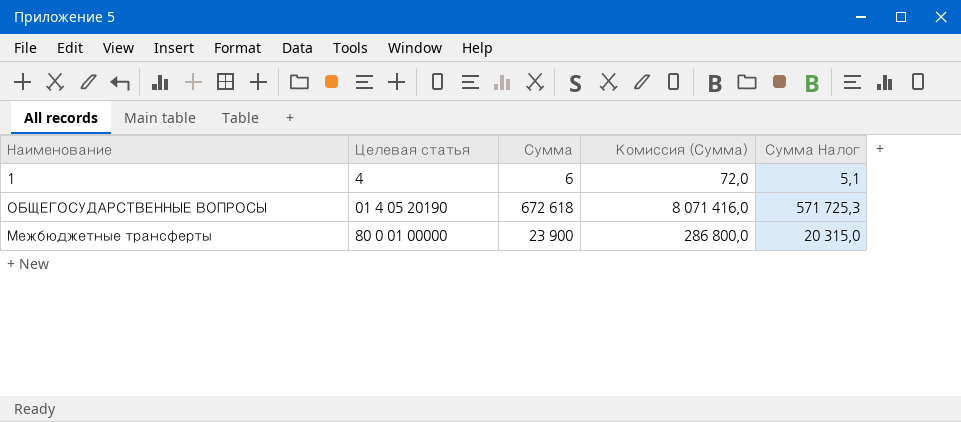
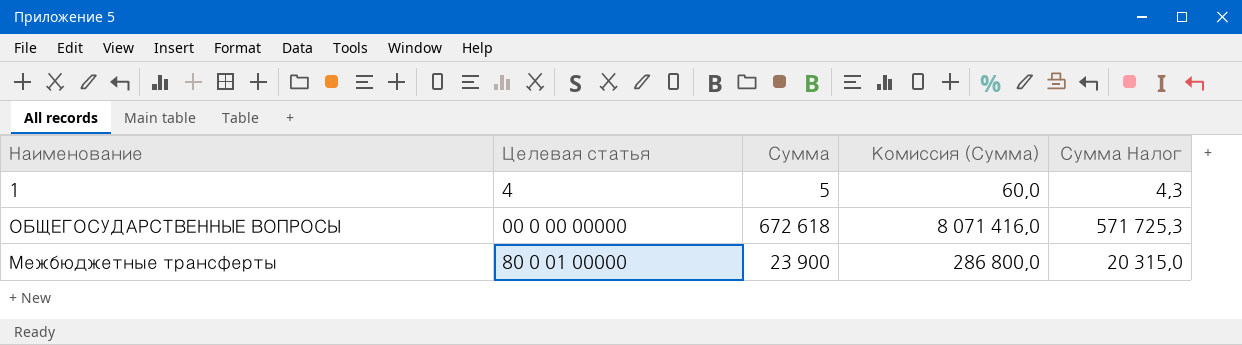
1 | Сумма: 6 -> 5
1 | Комиссия (Сумма): 72,0 -> 60,0
1 | Сумма Налог: 5,1 -> 4,3
ОБЩЕГОСУДАРСТВЕННЫЕ ВОПРОСЫ | Целевая статья: 01 4 05 20190 -> 00 0 00 00000

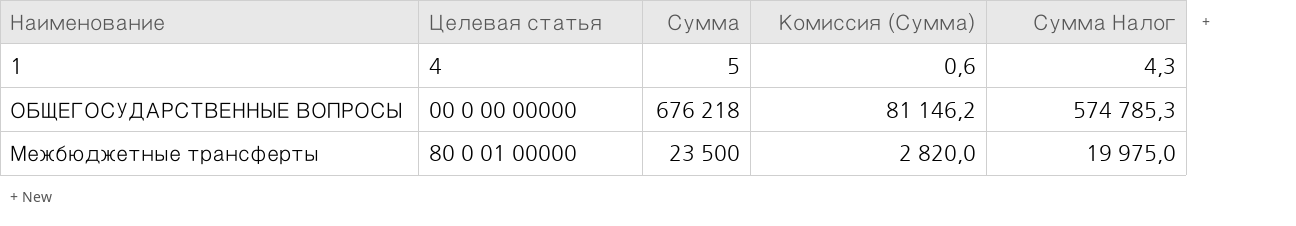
column Комиссия (Сумма) | formula: [Сумма] * 12 -> [Сумма] * 0,12
ОБЩЕГОСУДАРСТВЕННЫЕ ВОПРОСЫ | Сумма: 672 618 -> 676 218
ОБЩЕГОСУДАРСТВЕННЫЕ ВОПРОСЫ | Сумма Налог: 571 725,3 -> 574 785,3
Межбюджетные трансферты | Сумма: 23 900 -> 23 500
Межбюджетные трансферты | Сумма Налог: 20 315,0 -> 19 975,0

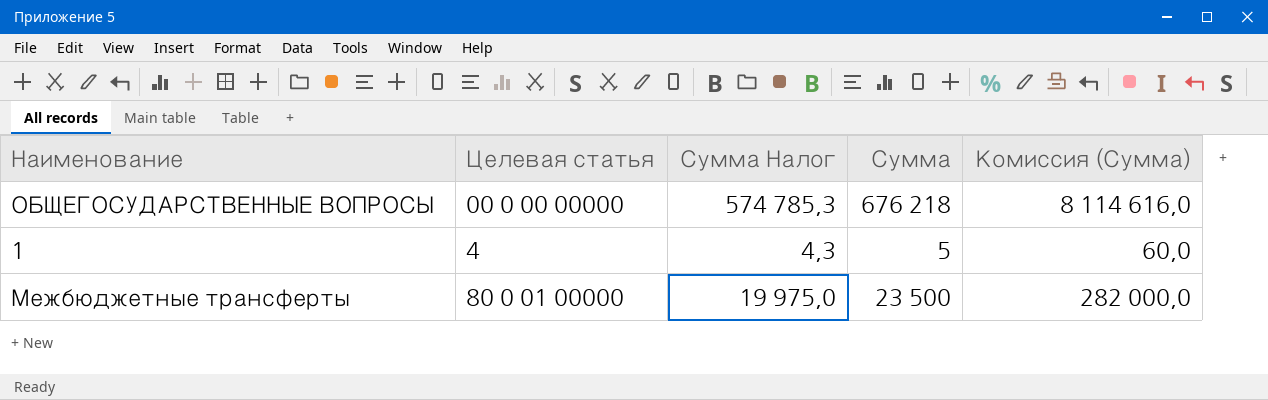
row order: none -> Целевая статья ascending
column Сумма Налог | position: 5 -> 3
column Комиссия (Сумма) | formula: [Сумма] * 0,12 -> [Сумма] * 12

